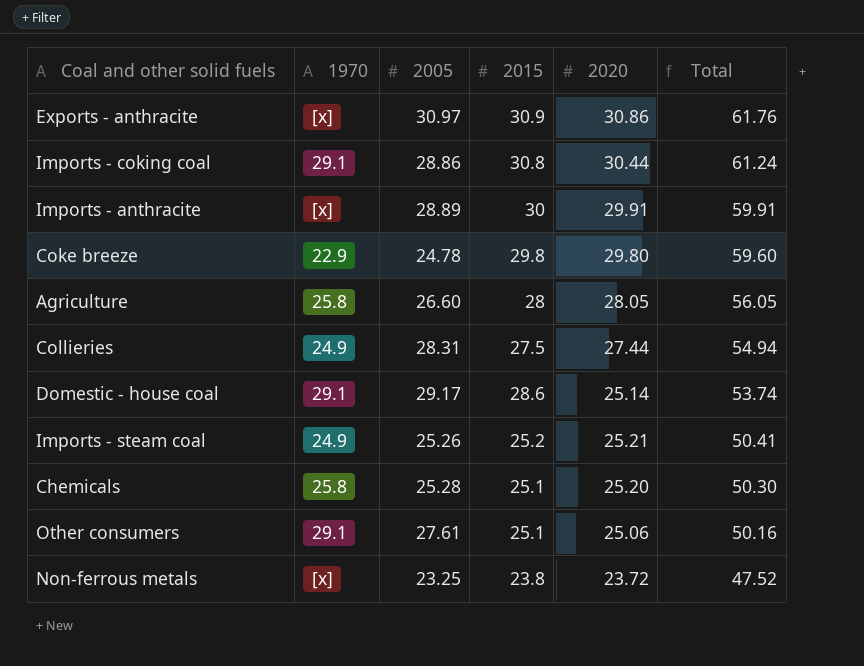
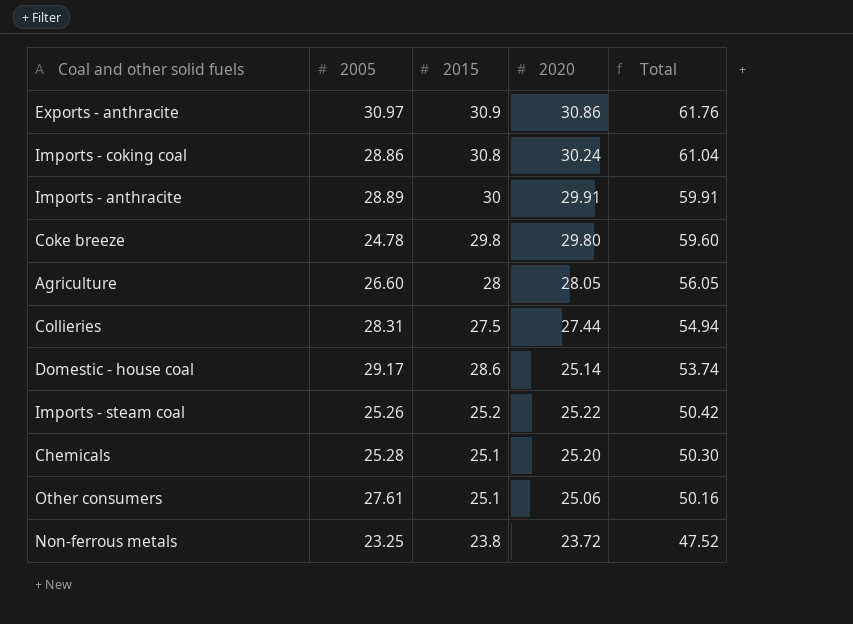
column 1970 | position: 2 -> none
Imports - coking coal | 2020: 30.44 -> 30.24
Imports - coking coal | Total: 61.24 -> 61.04
Imports - steam coal | 2020: 25.21 -> 25.22
Imports - steam coal | Total: 50.41 -> 50.42

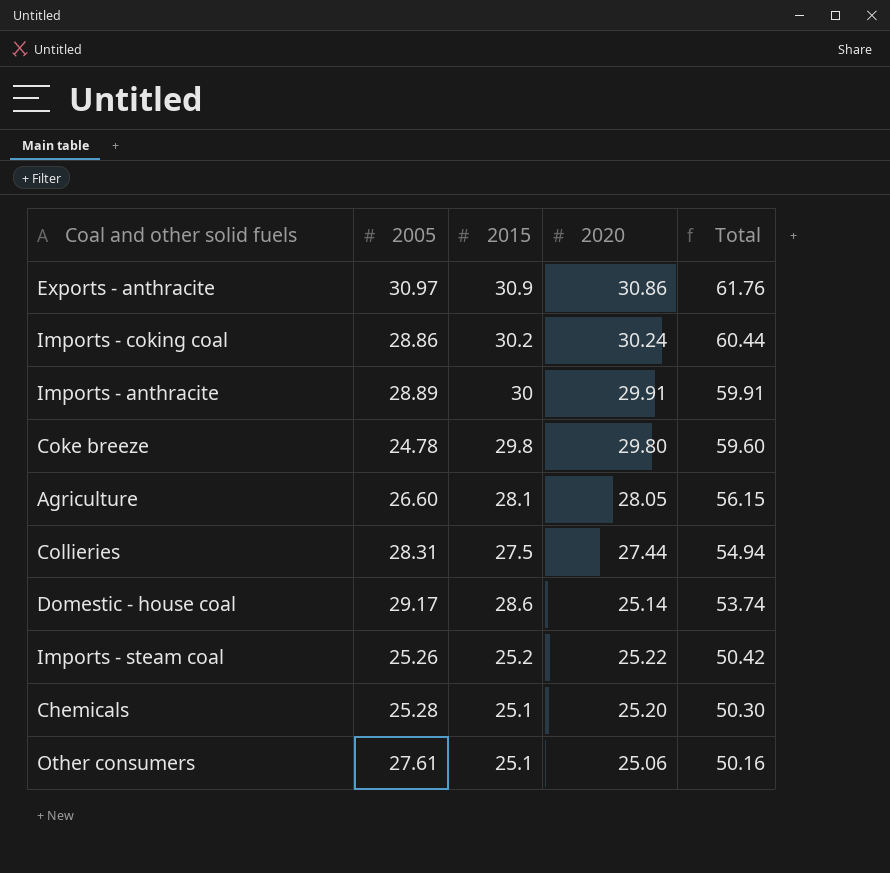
row Non-ferrous metals: 23.25 | 23.8 | 23.72 | 47.52 -> none
Imports - coking coal | 2015: 30.8 -> 30.2
Imports - coking coal | Total: 61.04 -> 60.44
Agriculture | 2015: 28 -> 28.1
Agriculture | Total: 56.05 -> 56.15

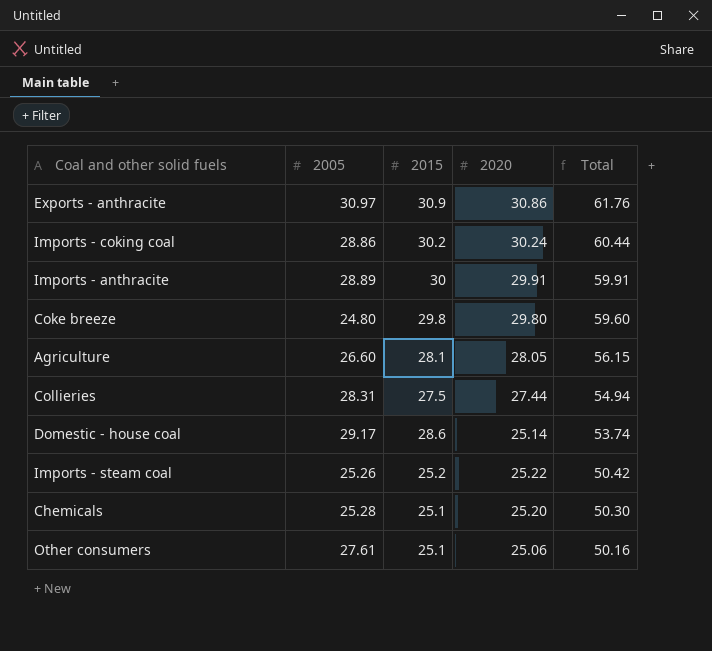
Coke breeze | 2005: 24.78 -> 24.80

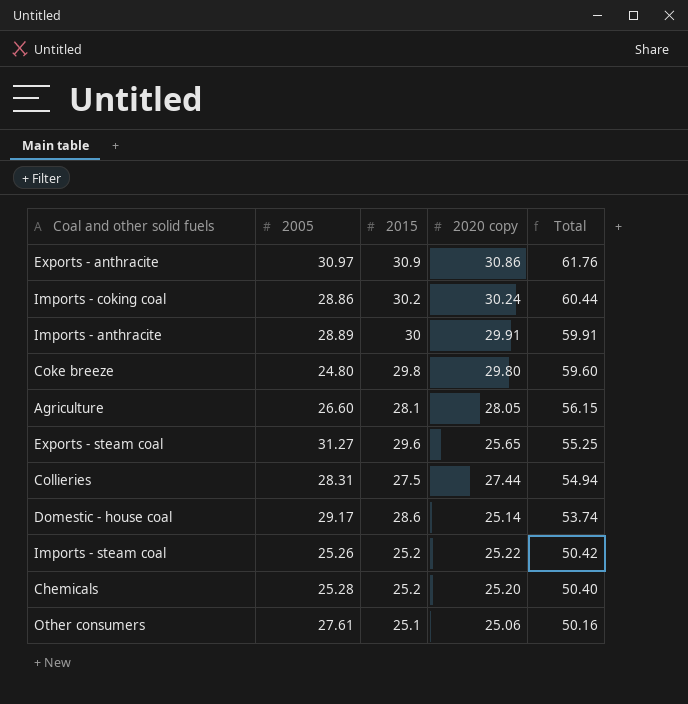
column name: 2020 -> 2020 copy
row Exports - steam coal: none -> 31.27 | 29.6 | 25.65 | 55.25
Chemicals | 2015: 25.1 -> 25.2
Chemicals | Total: 50.30 -> 50.40

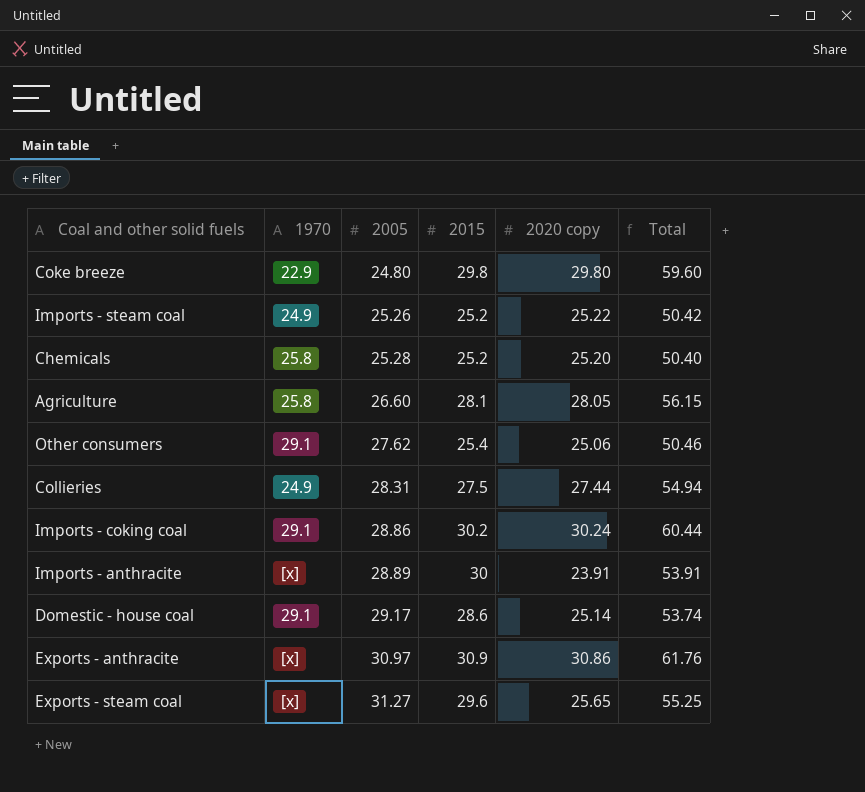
row order: Total descending -> 2005 ascending
column 1970 | position: none -> 2
Other consumers | 2005: 27.61 -> 27.62
Other consumers | 2015: 25.1 -> 25.4
Other consumers | Total: 50.16 -> 50.46
Imports - anthracite | 2020 copy: 29.91 -> 23.91
Imports - anthracite | Total: 59.91 -> 53.91

